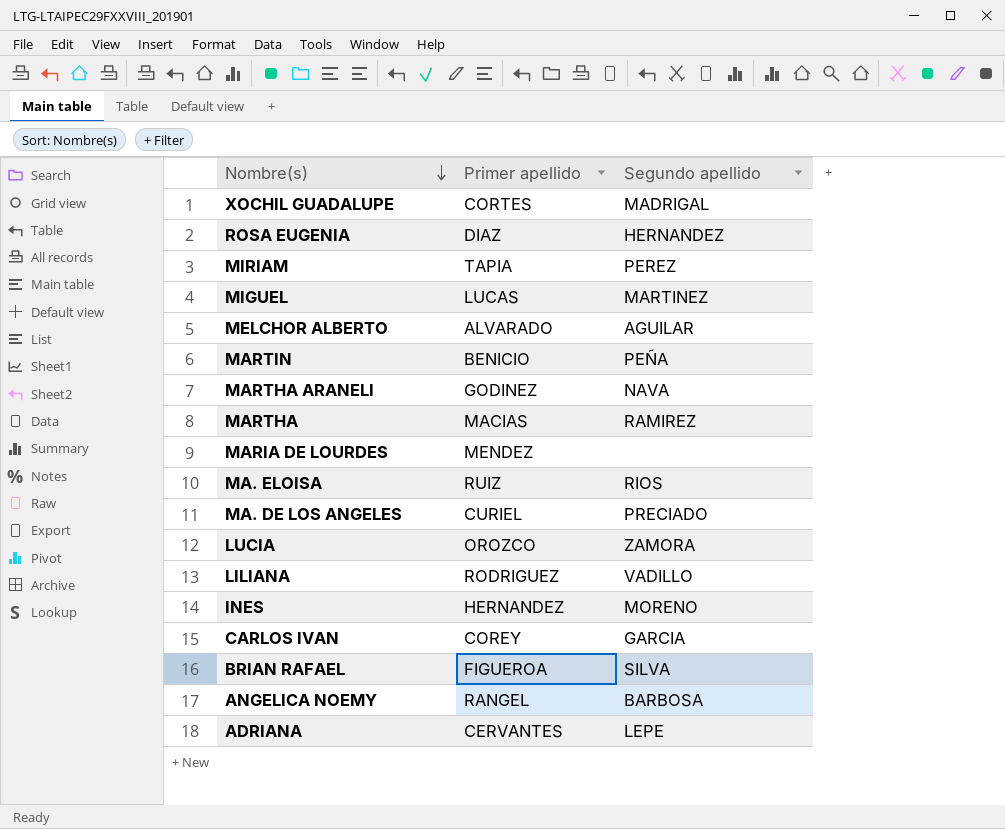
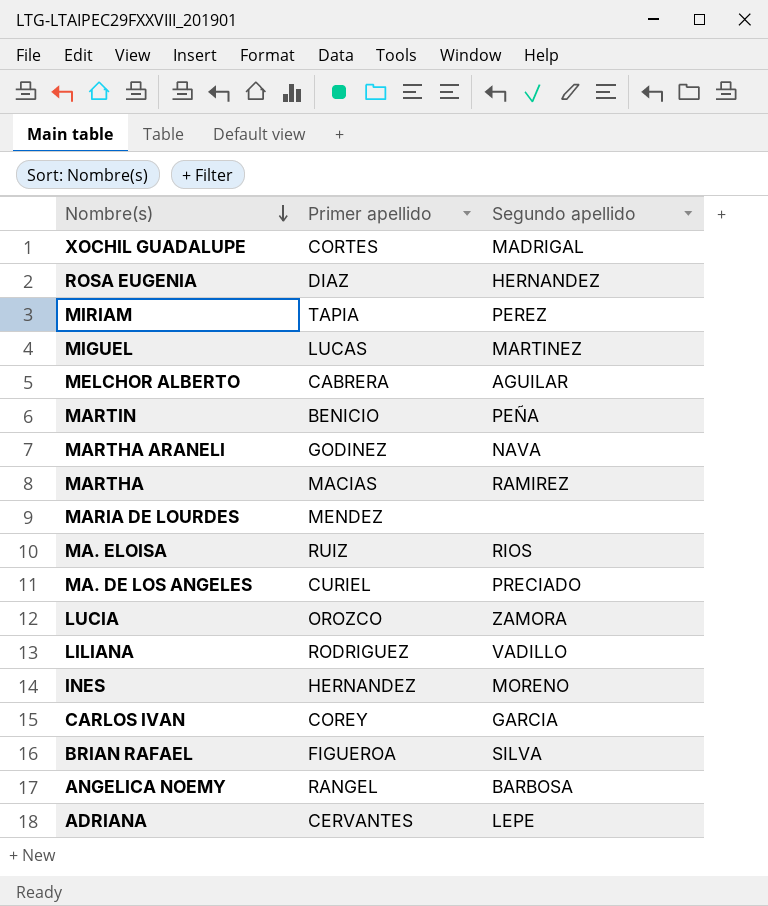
MELCHOR ALBERTO | Primer apellido: ALVARADO -> CABRERA

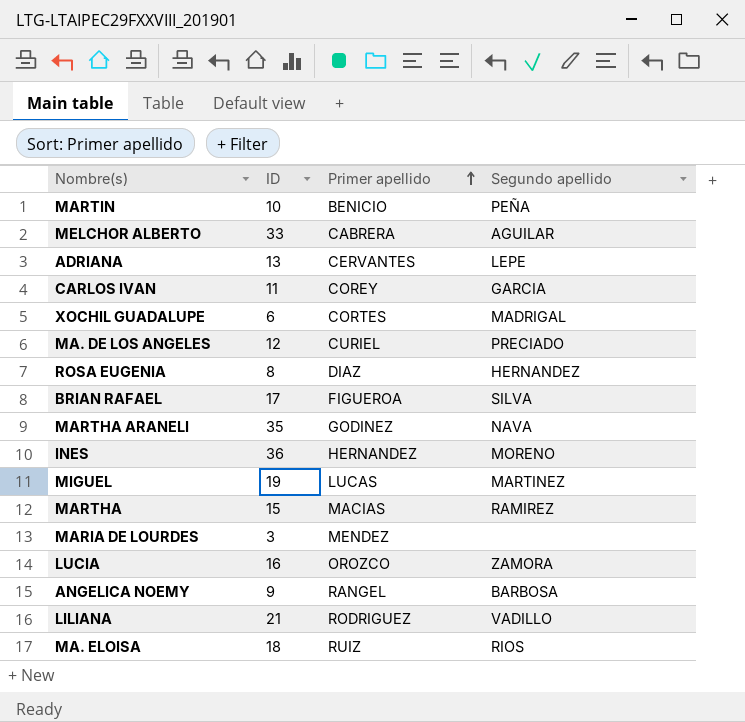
row order: Nombre(s) descending -> Primer apellido ascending
column ID | position: none -> 2
row MIRIAM: TAPIA | PEREZ -> none

